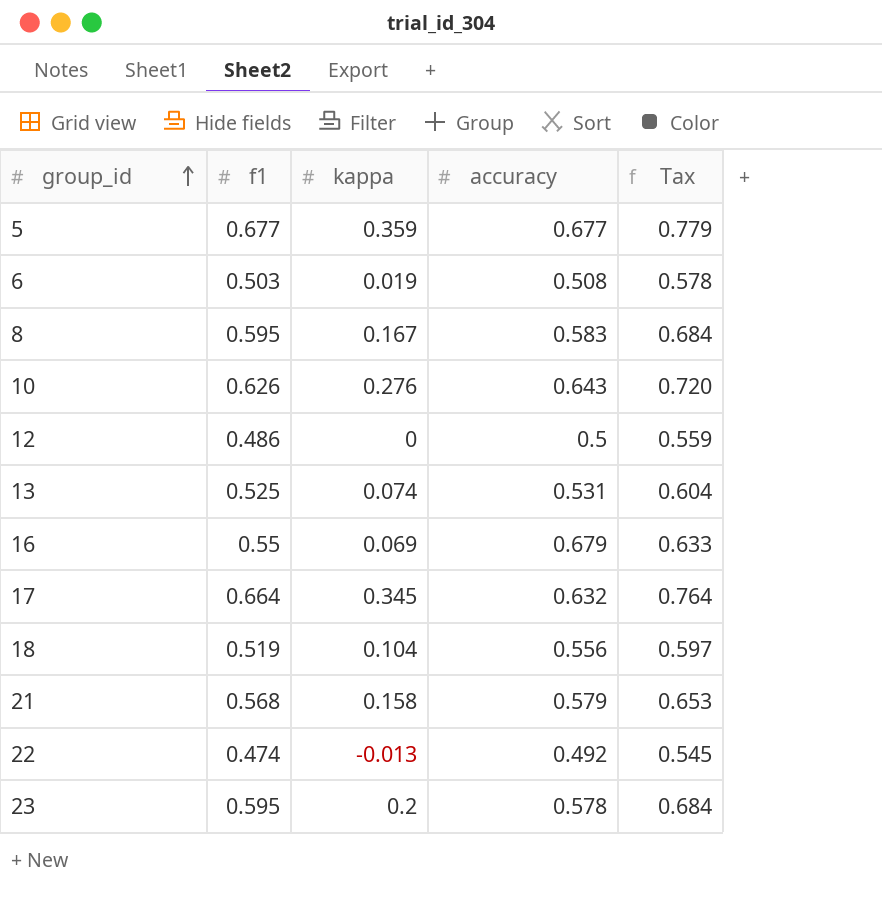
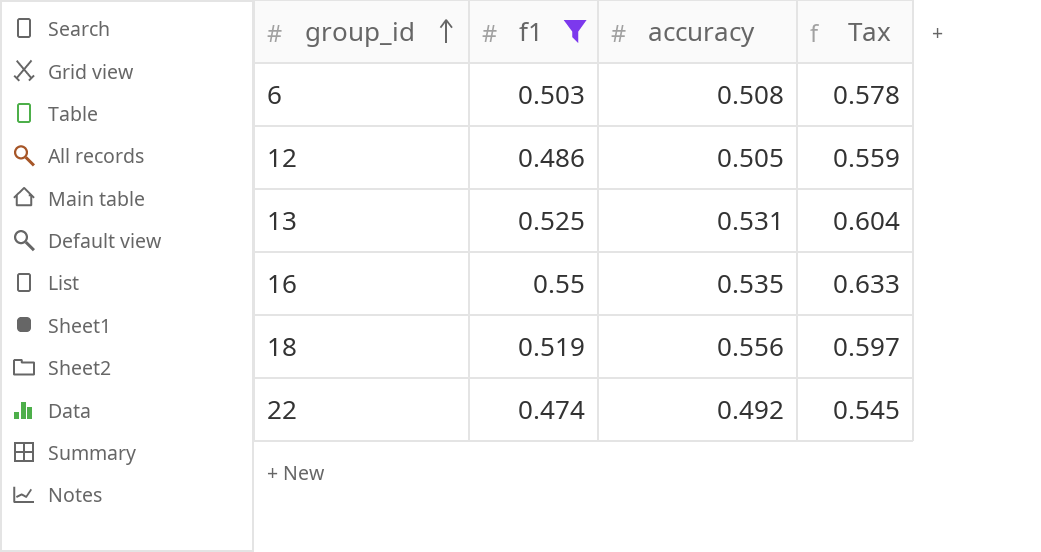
filter: none -> f1 <= 0.55
column kappa | position: 3 -> none
12 | accuracy: 0.5 -> 0.505
16 | accuracy: 0.679 -> 0.535

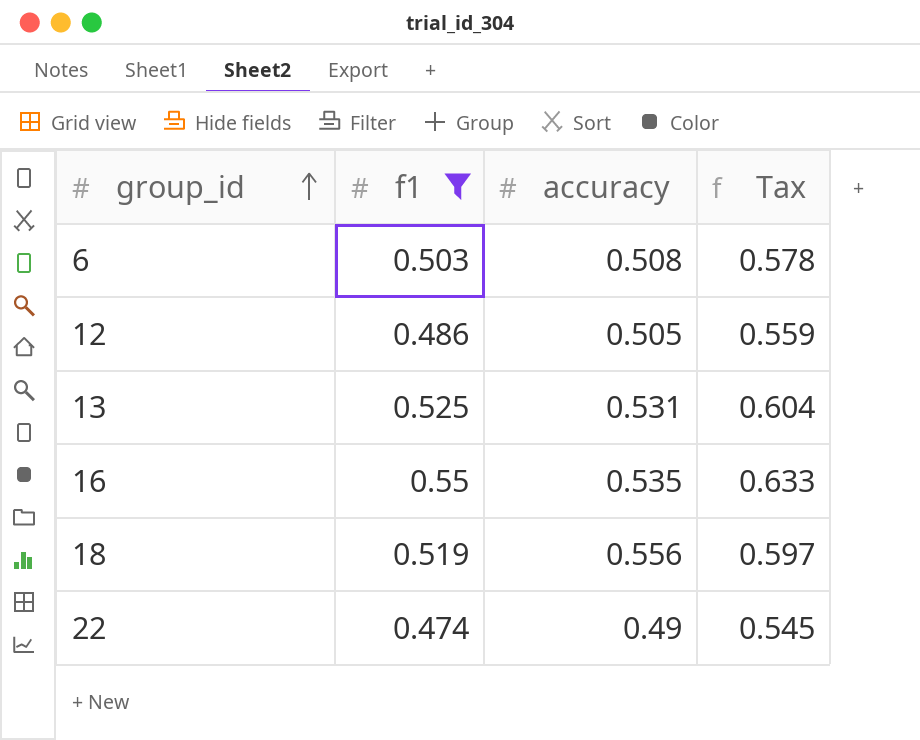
22 | accuracy: 0.492 -> 0.49

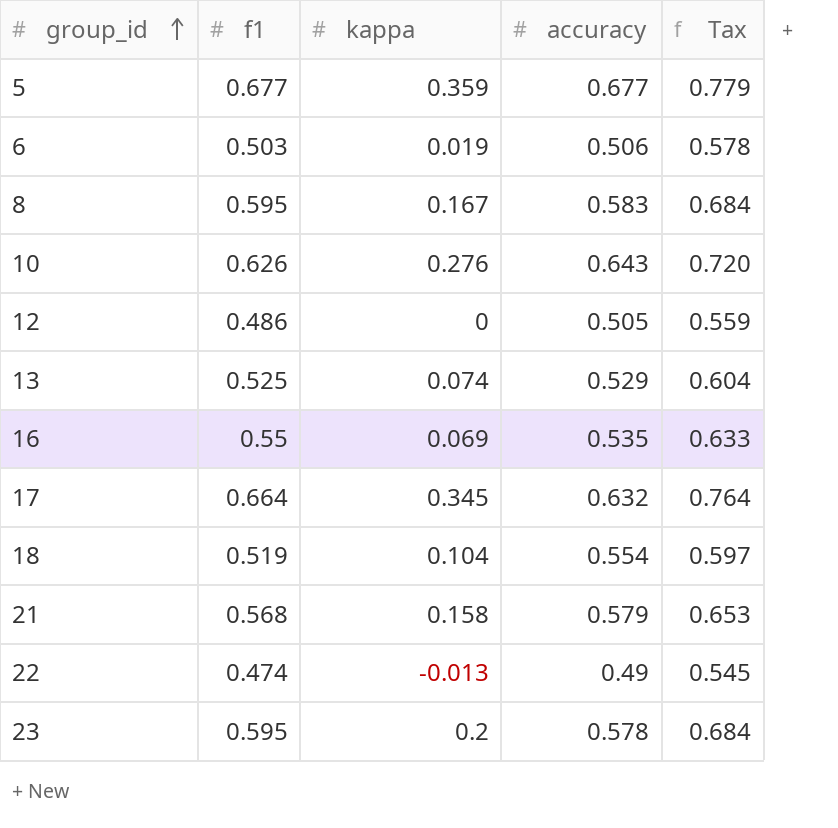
filter: f1 <= 0.55 -> none
column kappa | position: none -> 3
6 | accuracy: 0.508 -> 0.506
13 | accuracy: 0.531 -> 0.529
18 | accuracy: 0.556 -> 0.554

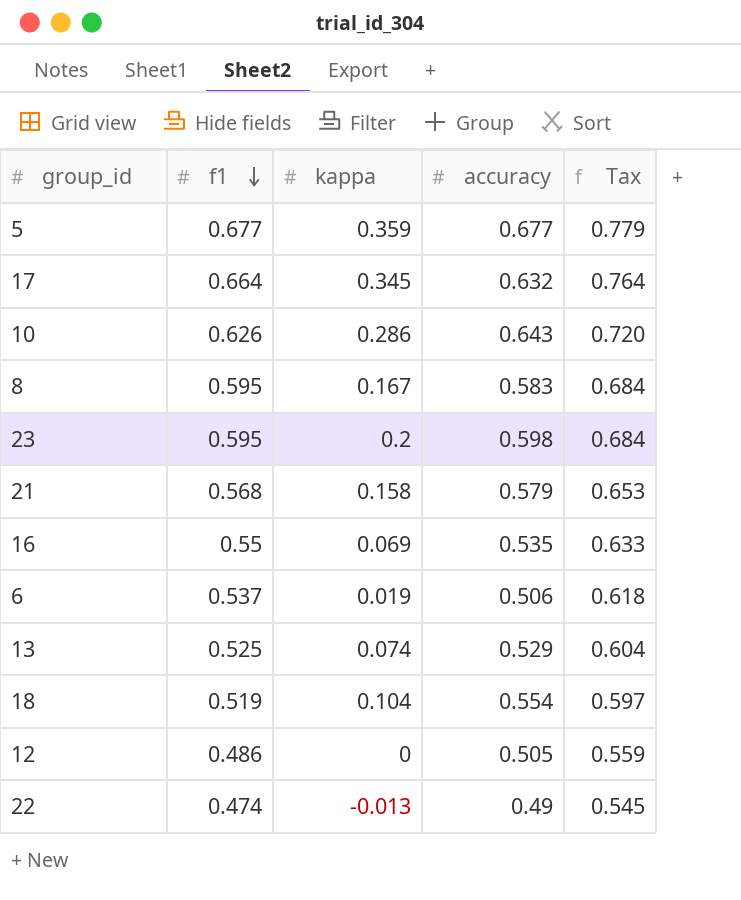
row order: group_id ascending -> f1 descending
10 | kappa: 0.276 -> 0.286
23 | accuracy: 0.578 -> 0.598
6 | f1: 0.503 -> 0.537
6 | Tax: 0.578 -> 0.618

